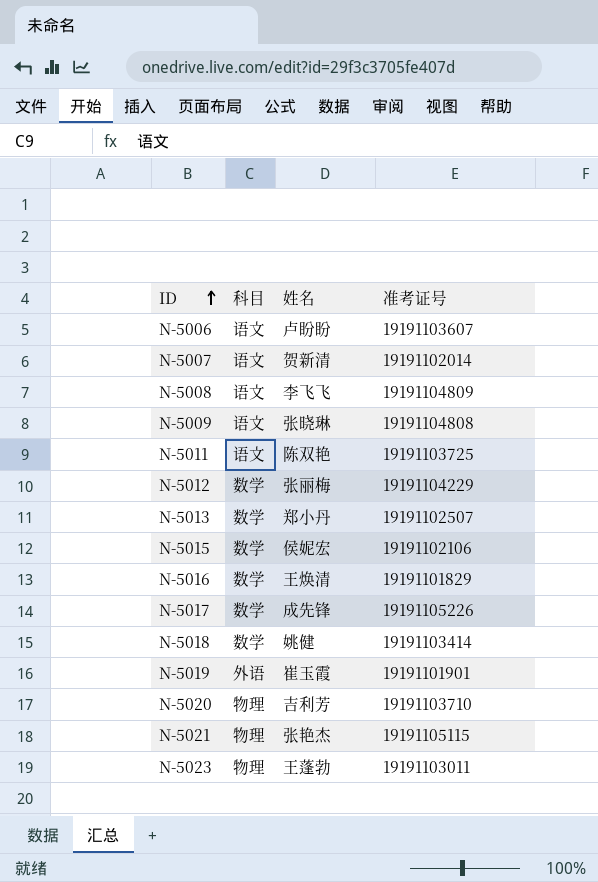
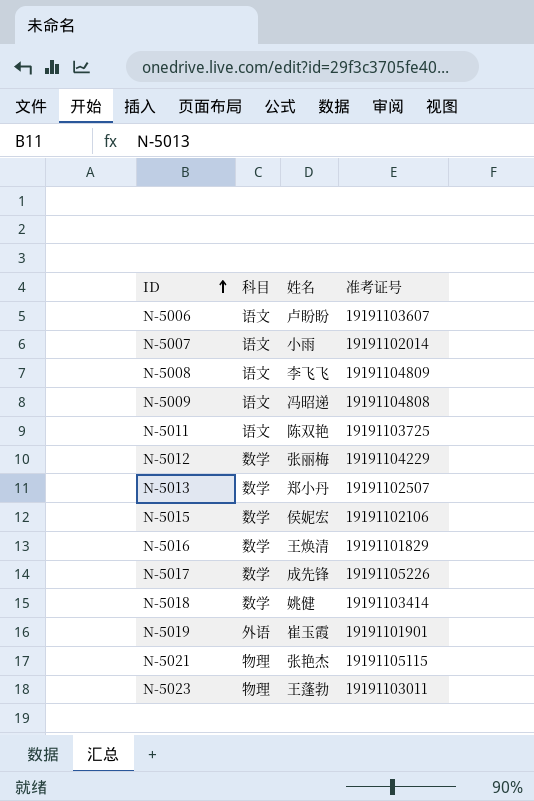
row N-5020: 物理 | 吉利芳 | 19191103710 -> none
N-5007 | 姓名: 贺新清 -> 小雨
N-5009 | 姓名: 张晓琳 -> 冯昭递

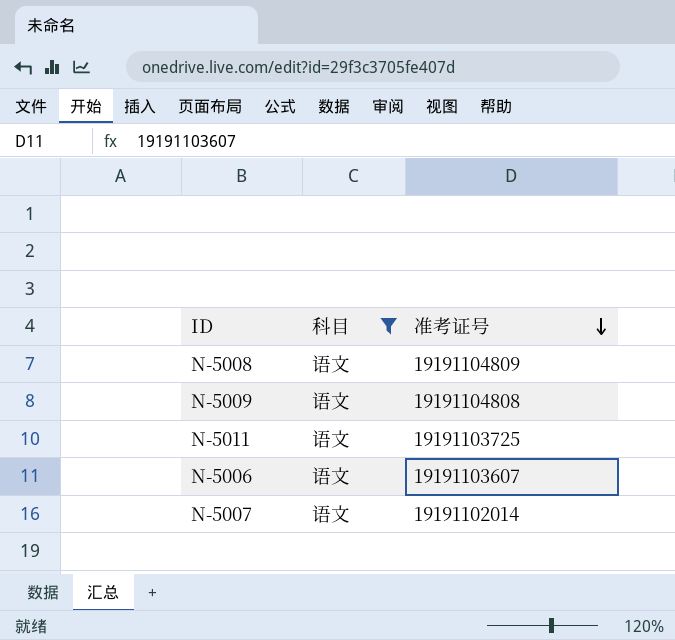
filter: none -> 科目 = 语文
row order: ID ascending -> 准考证号 descending
column 姓名 | position: 3 -> none

